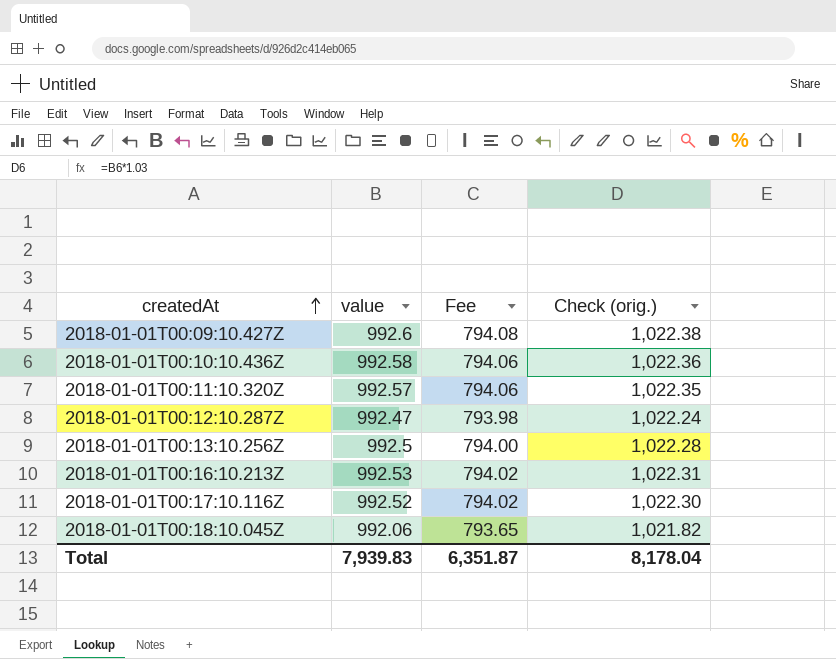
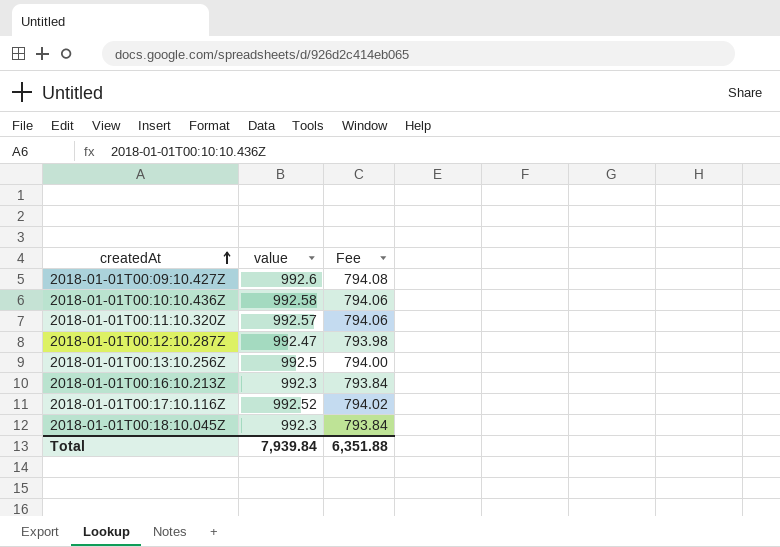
column Check (orig.) | formula: [value] * 1.03 -> none
2018-01-01T00:16:10.213Z | value: 992.53 -> 992.3
2018-01-01T00:16:10.213Z | Fee: 794.02 -> 793.84
2018-01-01T00:18:10.045Z | value: 992.06 -> 992.3
2018-01-01T00:18:10.045Z | Fee: 793.65 -> 793.84
Total | value: 7,939.83 -> 7,939.84
Total | Fee: 6,351.87 -> 6,351.88

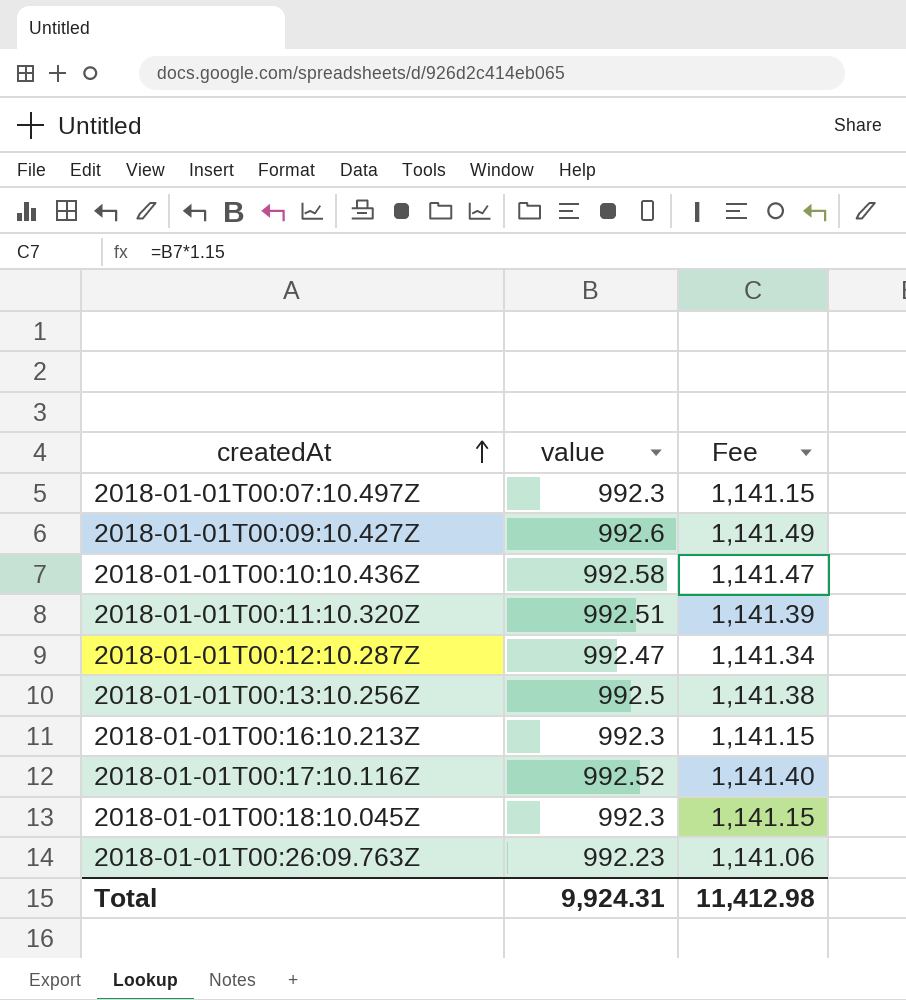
column Fee | formula: [value] * 0.8 -> [value] * 1.15
row 2018-01-01T00:07:10.497Z: none -> 992.3 | 1,141.15
2018-01-01T00:11:10.320Z | value: 992.57 -> 992.51
row 2018-01-01T00:26:09.763Z: none -> 992.23 | 1,141.06
Total | value: 7,939.84 -> 9,924.31
Total | Fee: 6,351.88 -> 11,412.98

